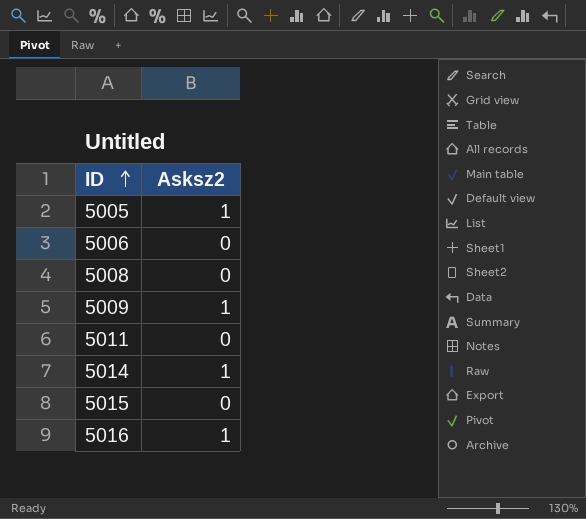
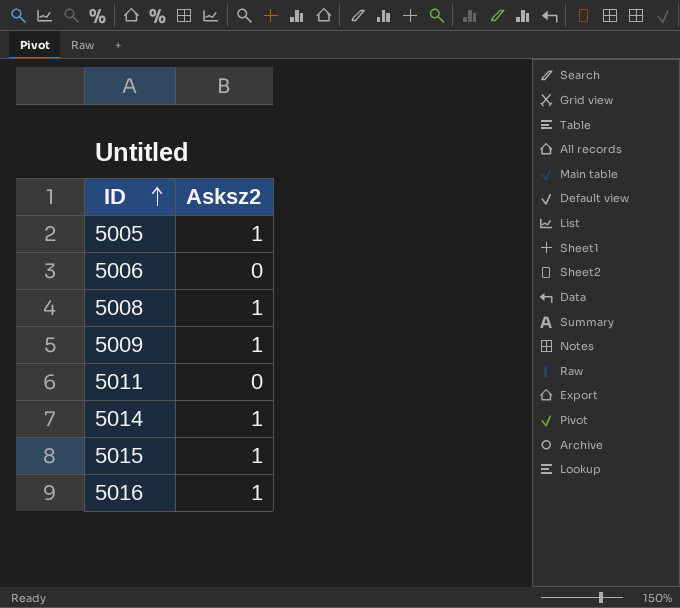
5008 | Asksz2: 0 -> 1
5015 | Asksz2: 0 -> 1

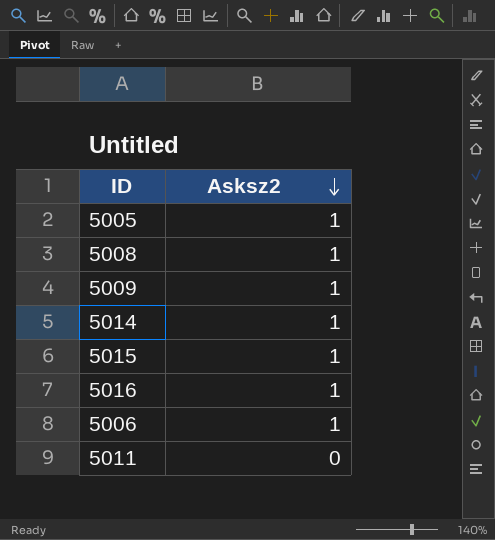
row order: ID ascending -> Asksz2 descending
5006 | Asksz2: 0 -> 1

